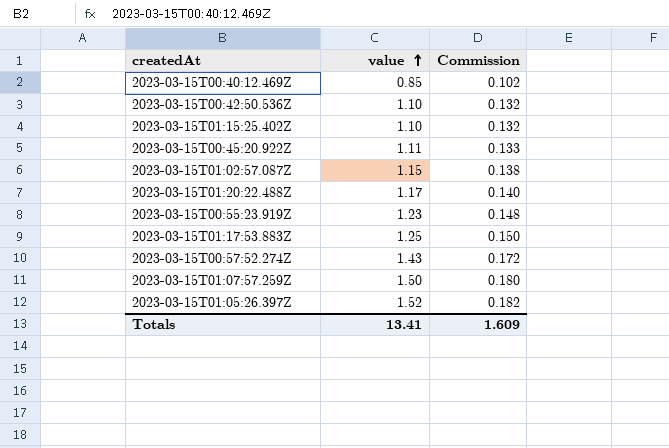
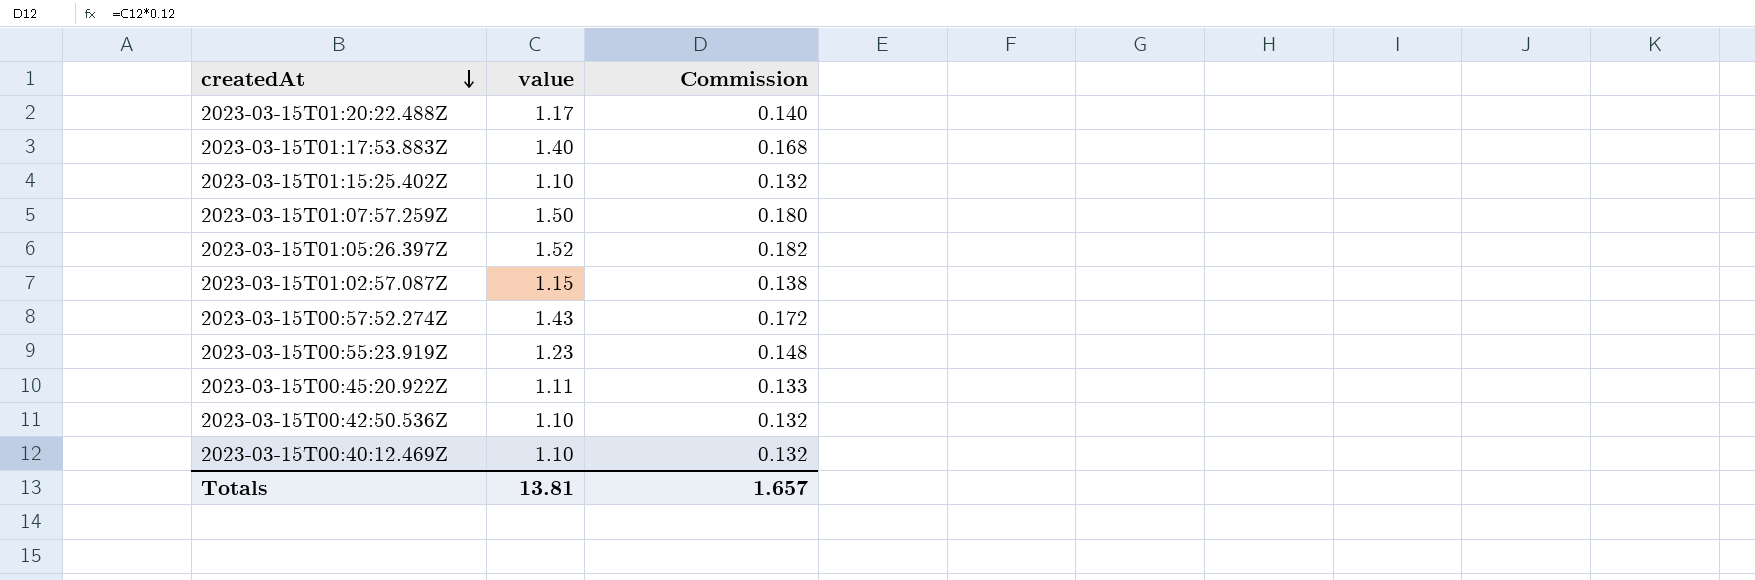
row order: value ascending -> createdAt descending
2023-03-15T01:17:53.883Z | value: 1.25 -> 1.40
2023-03-15T01:17:53.883Z | Commission: 0.150 -> 0.168
2023-03-15T00:40:12.469Z | value: 0.85 -> 1.10
2023-03-15T00:40:12.469Z | Commission: 0.102 -> 0.132
Totals | value: 13.41 -> 13.81
Totals | Commission: 1.609 -> 1.657

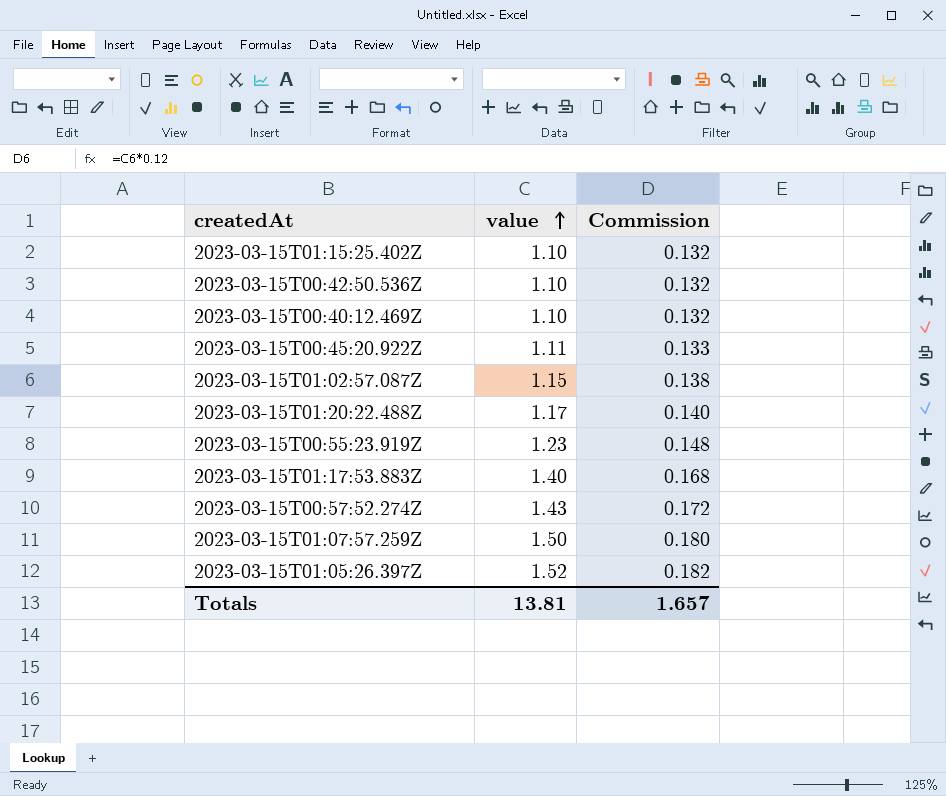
row order: createdAt descending -> value ascending

